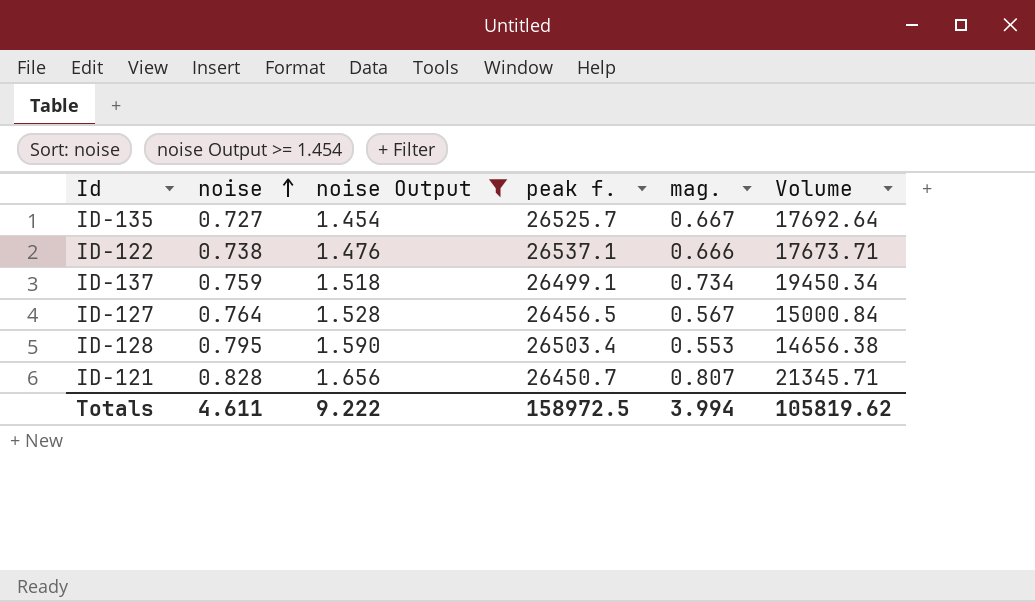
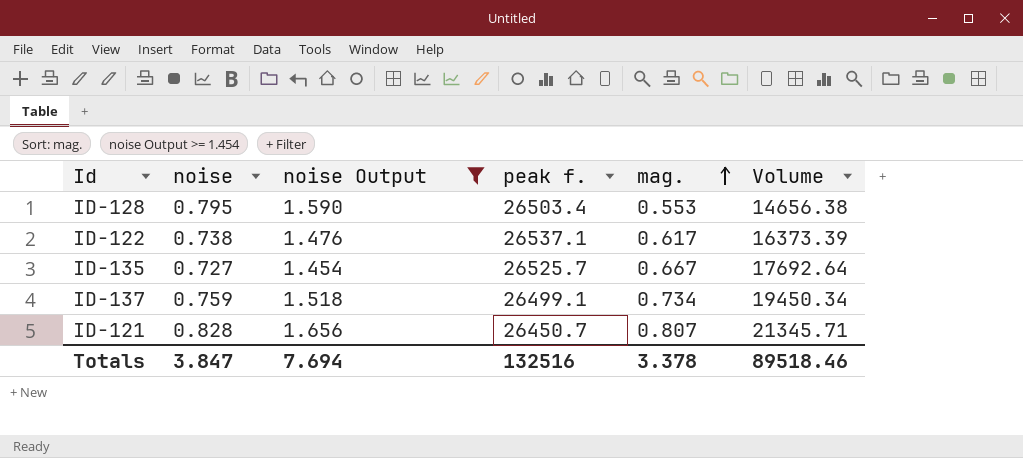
row order: noise ascending -> mag. ascending
row ID-127: 0.764 | 1.528 | 26456.5 | 0.567 | 15000.84 -> none
ID-122 | mag.: 0.666 -> 0.617
ID-122 | Volume: 17673.71 -> 16373.39
Totals | noise: 4.611 -> 3.847
Totals | noise Output: 9.222 -> 7.694
Totals | peak f.: 158972.5 -> 132516
Totals | mag.: 3.994 -> 3.378
Totals | Volume: 105819.62 -> 89518.46

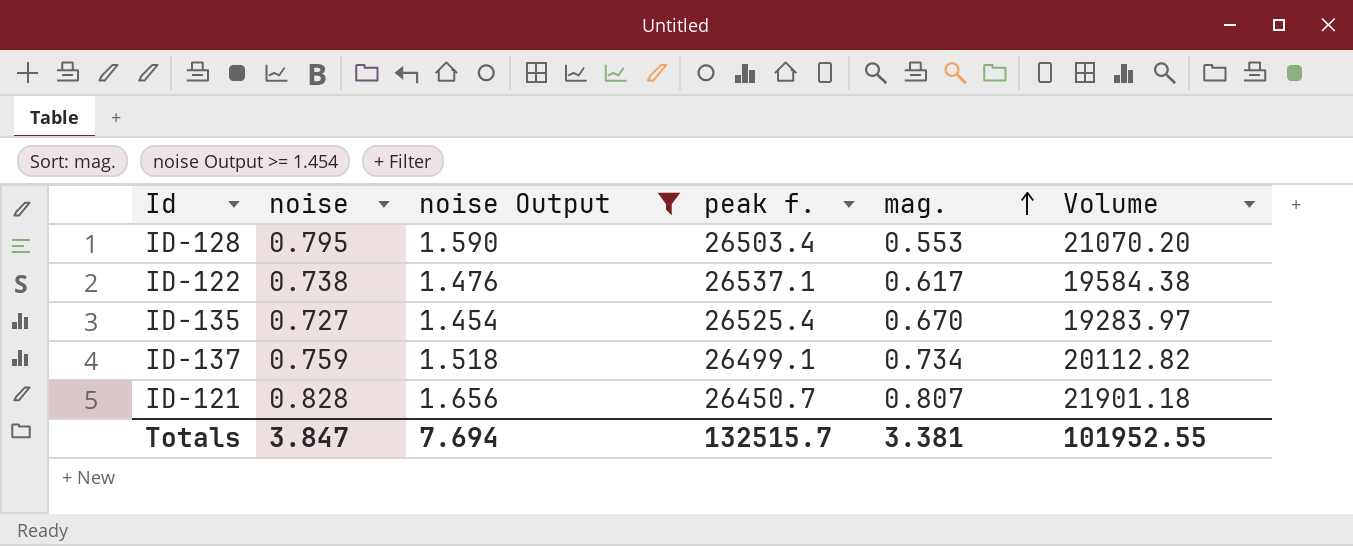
column Volume | formula: [peak f.] * [mag.] -> [noise] * [peak f.]
ID-135 | peak f.: 26525.7 -> 26525.4
ID-135 | mag.: 0.667 -> 0.670
Totals | peak f.: 132516 -> 132515.7
Totals | mag.: 3.378 -> 3.381
Totals | Volume: 89518.46 -> 101952.55

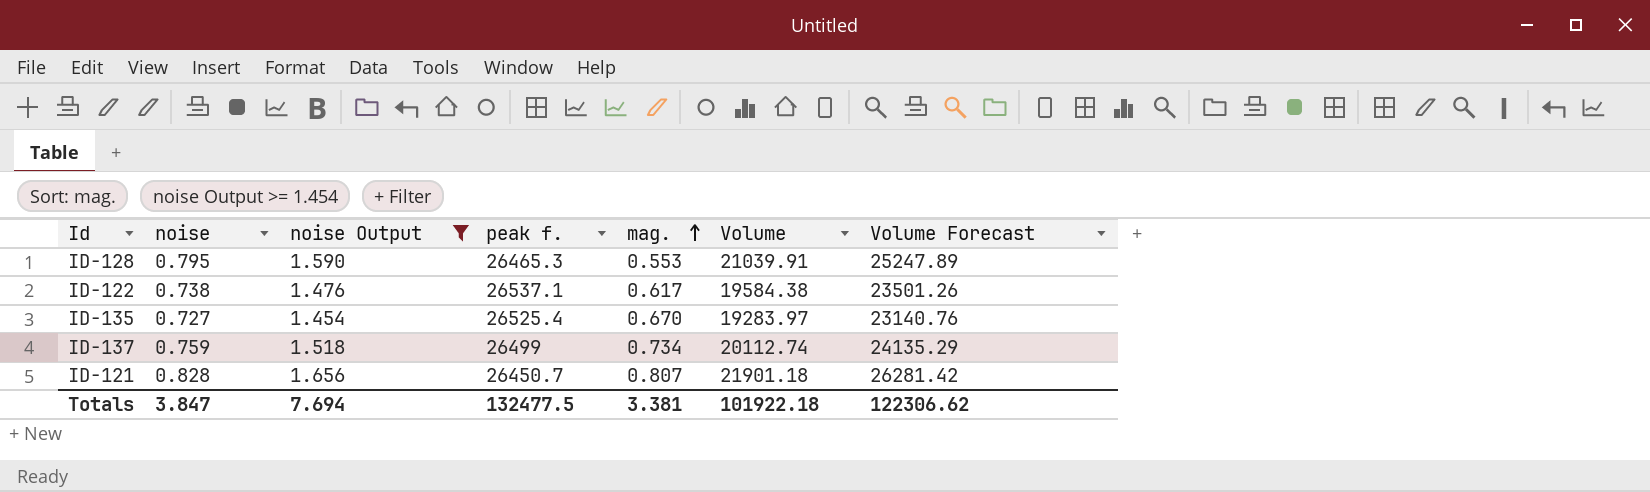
column Volume Forecast | formula: none -> [Volume] * 1.2
ID-128 | peak f.: 26503.4 -> 26465.3
ID-128 | Volume: 21070.20 -> 21039.91
ID-137 | peak f.: 26499.1 -> 26499
ID-137 | Volume: 20112.82 -> 20112.74
Totals | peak f.: 132515.7 -> 132477.5
Totals | Volume: 101952.55 -> 101922.18

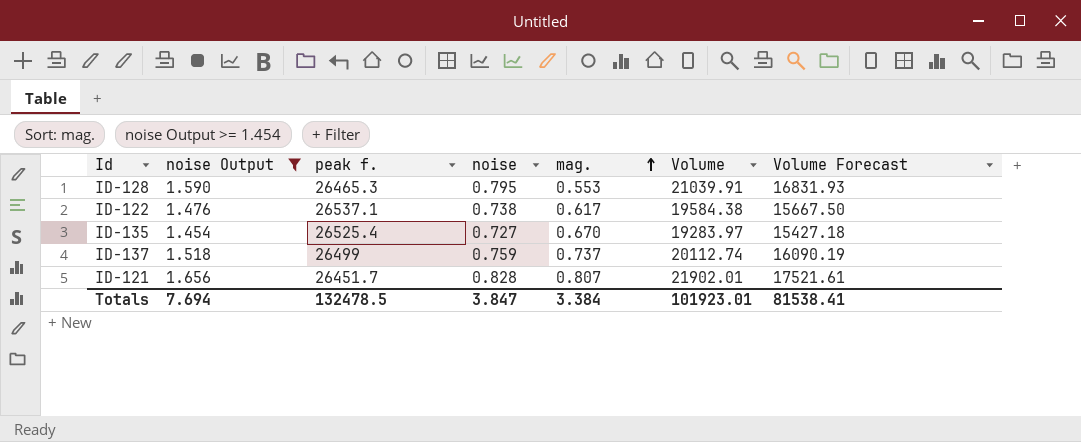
column noise | position: 2 -> 4
column Volume Forecast | formula: [Volume] * 1.2 -> [Volume] * 0.8
ID-137 | mag.: 0.734 -> 0.737
ID-121 | peak f.: 26450.7 -> 26451.7
ID-121 | Volume: 21901.18 -> 21902.01
Totals | peak f.: 132477.5 -> 132478.5
Totals | mag.: 3.381 -> 3.384
Totals | Volume: 101922.18 -> 101923.01
Totals | Volume Forecast: 122306.62 -> 81538.41

